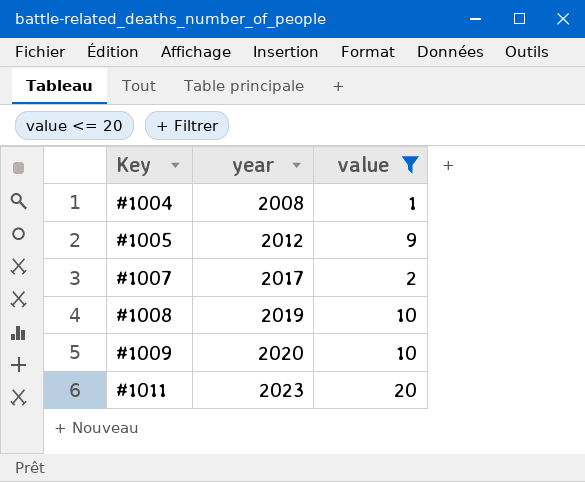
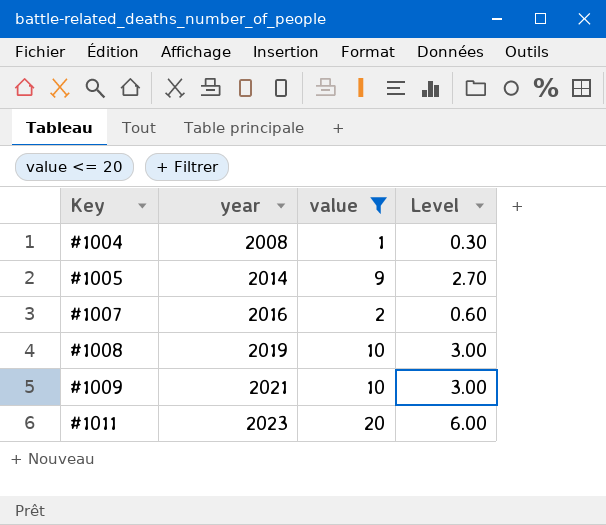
column Level | formula: none -> [value] * 0.3
#1005 | year: 2012 -> 2014
#1007 | year: 2017 -> 2016
#1009 | year: 2020 -> 2021

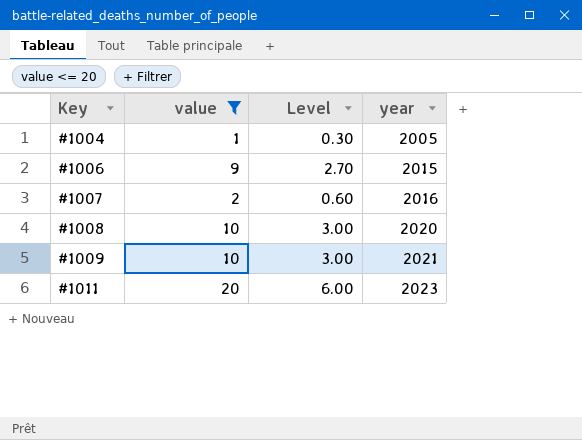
column year | position: 2 -> 4
row #1005: 2014 | 9 | 2.70 -> none
#1004 | year: 2008 -> 2005
row #1006: none -> 9 | 2.70 | 2015
#1008 | year: 2019 -> 2020

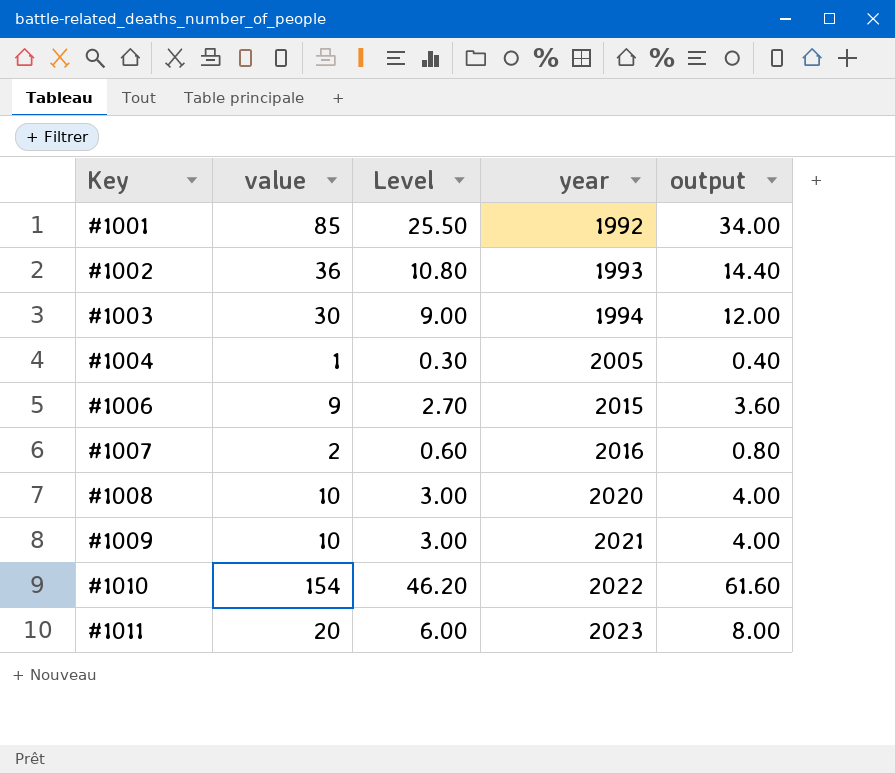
filter: value <= 20 -> none
column output | formula: none -> [value] * 0.4

